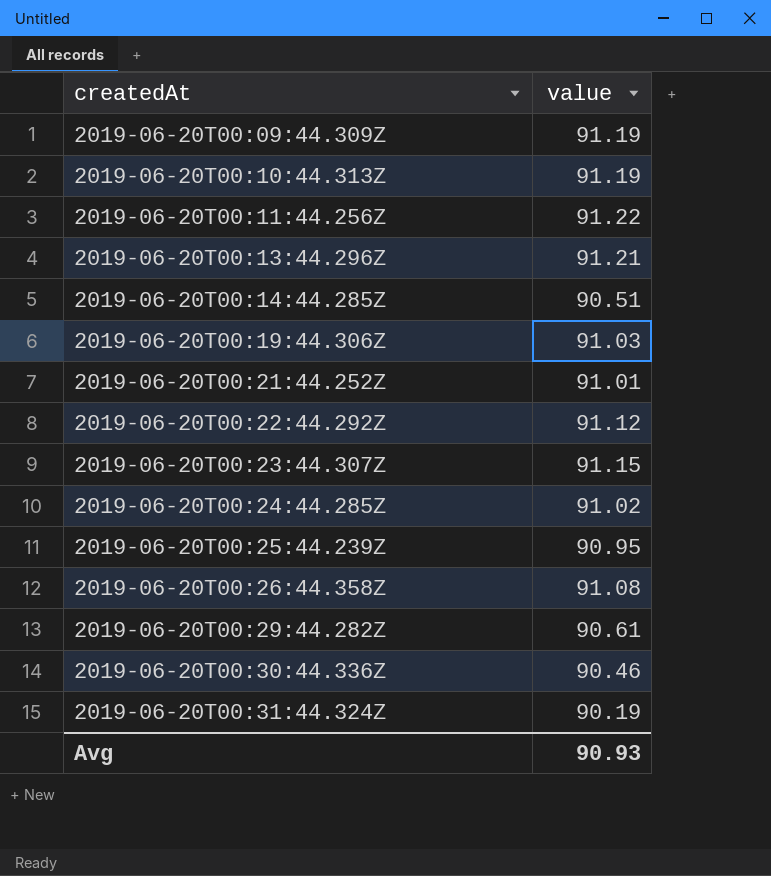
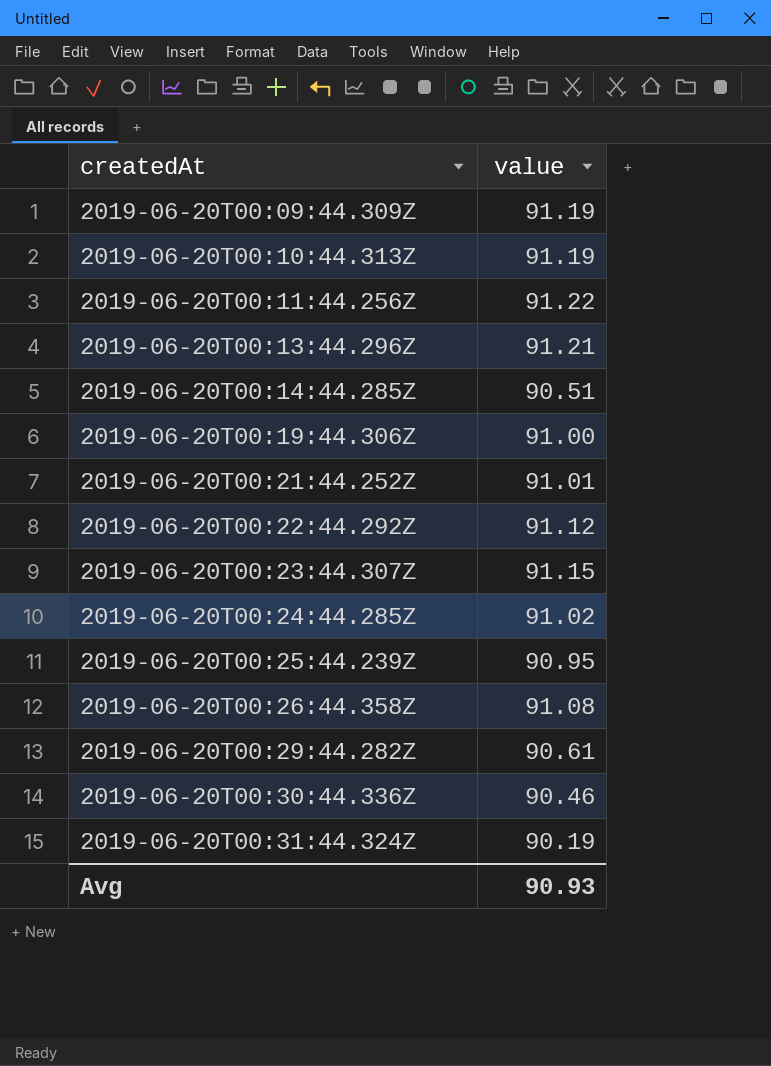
2019-06-20T00:19:44.306Z | value: 91.03 -> 91.00

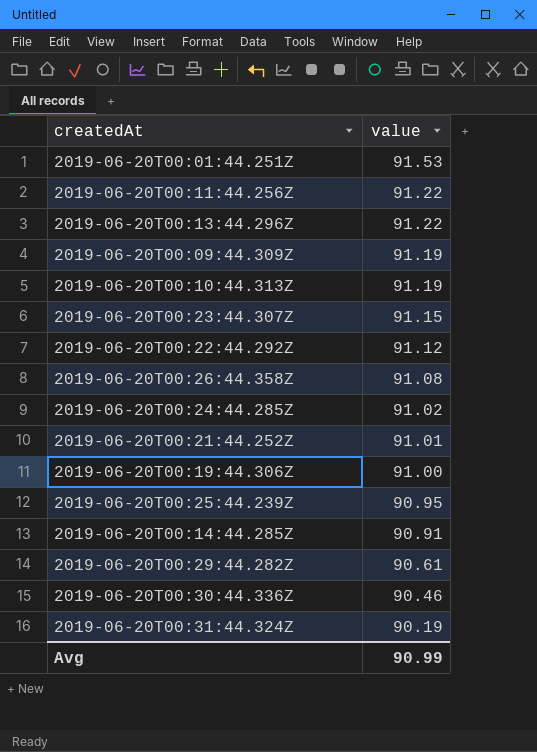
row order: createdAt ascending -> value descending
row 2019-06-20T00:01:44.251Z: none -> 91.53
2019-06-20T00:13:44.296Z | value: 91.21 -> 91.22
2019-06-20T00:14:44.285Z | value: 90.51 -> 90.91
Avg | value: 90.93 -> 90.99

